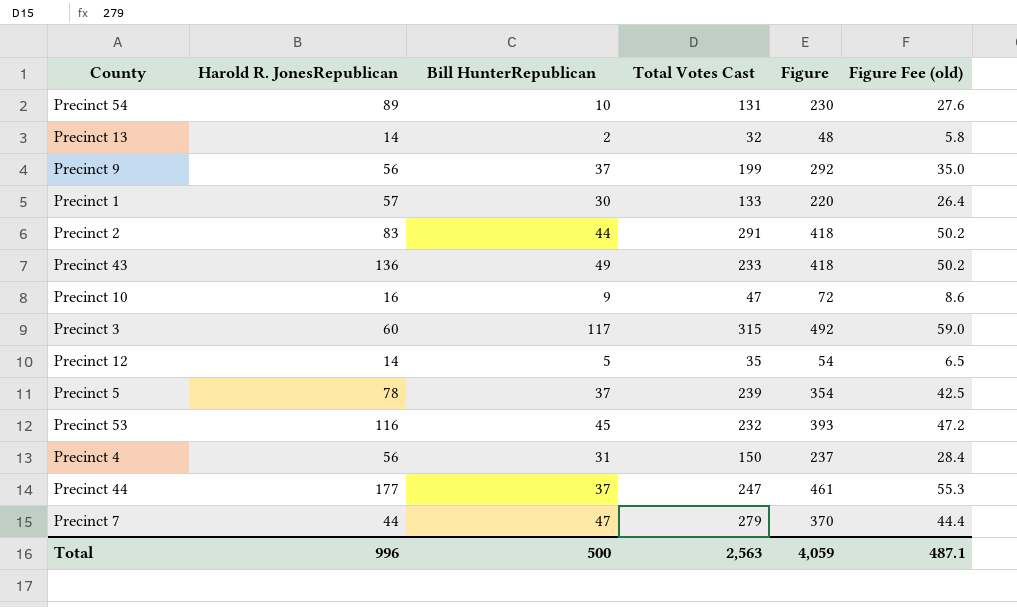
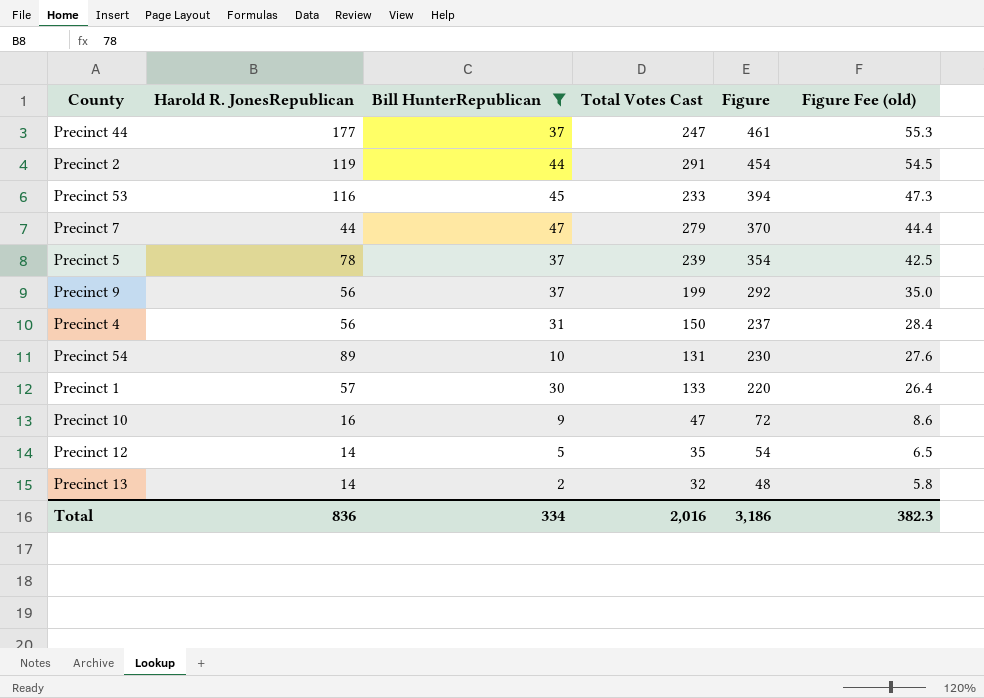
filter: none -> Bill HunterRepublican <= 47
row order: none -> Figure descending
Precinct 2 | Harold R. JonesRepublican: 83 -> 119
Precinct 2 | Figure: 418 -> 454
Precinct 2 | Figure Fee (old): 50.2 -> 54.5
Precinct 53 | Total Votes Cast: 232 -> 233
Precinct 53 | Figure: 393 -> 394
Precinct 53 | Figure Fee (old): 47.2 -> 47.3
Total | Harold R. JonesRepublican: 996 -> 836
Total | Bill HunterRepublican: 500 -> 334
Total | Total Votes Cast: 2,563 -> 2,016
Total | Figure: 4,059 -> 3,186
Total | Figure Fee (old): 487.1 -> 382.3

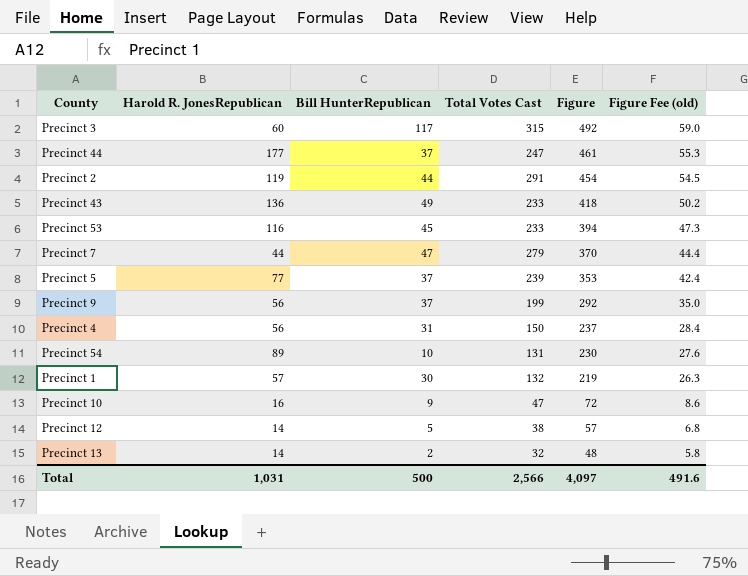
filter: Bill HunterRepublican <= 47 -> none
Precinct 5 | Harold R. JonesRepublican: 78 -> 77
Precinct 5 | Figure: 354 -> 353
Precinct 5 | Figure Fee (old): 42.5 -> 42.4
Precinct 1 | Total Votes Cast: 133 -> 132
Precinct 1 | Figure: 220 -> 219
Precinct 1 | Figure Fee (old): 26.4 -> 26.3
Precinct 12 | Total Votes Cast: 35 -> 38
Precinct 12 | Figure: 54 -> 57
Precinct 12 | Figure Fee (old): 6.5 -> 6.8
Total | Harold R. JonesRepublican: 836 -> 1,031
Total | Bill HunterRepublican: 334 -> 500
Total | Total Votes Cast: 2,016 -> 2,566
Total | Figure: 3,186 -> 4,097
Total | Figure Fee (old): 382.3 -> 491.6

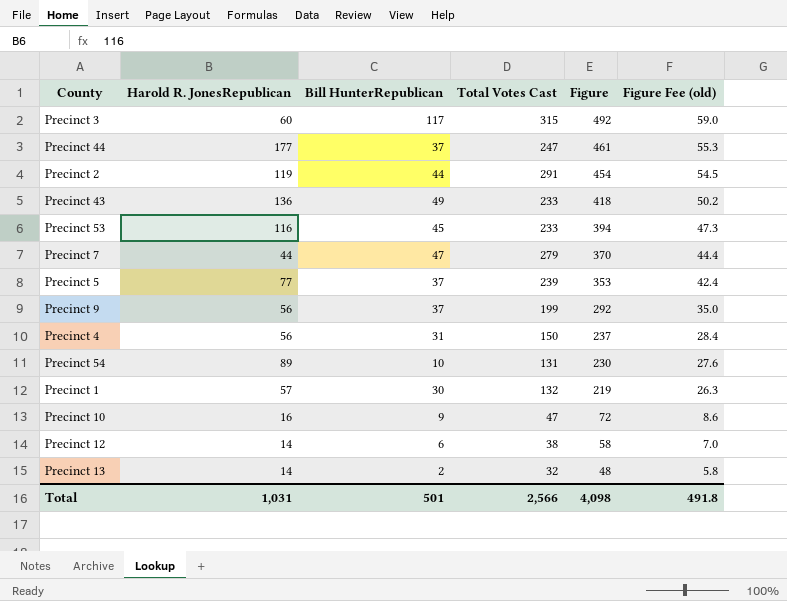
Precinct 12 | Bill HunterRepublican: 5 -> 6
Precinct 12 | Figure: 57 -> 58
Precinct 12 | Figure Fee (old): 6.8 -> 7.0
Total | Bill HunterRepublican: 500 -> 501
Total | Figure: 4,097 -> 4,098
Total | Figure Fee (old): 491.6 -> 491.8

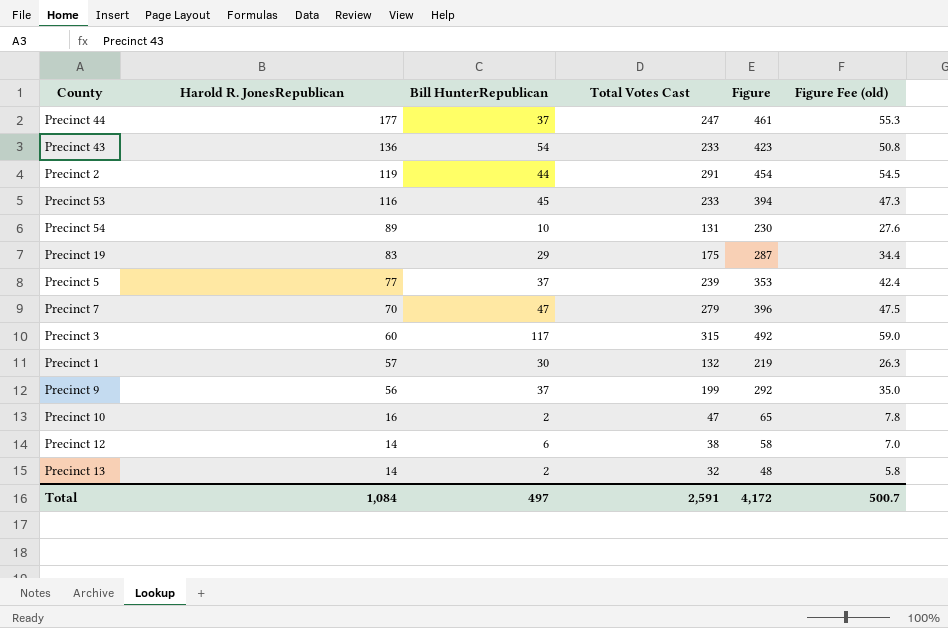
row order: Figure descending -> Harold R. JonesRepublican descending
row Precinct 4: 56 | 31 | 150 | 237 | 28.4 -> none
Precinct 43 | Bill HunterRepublican: 49 -> 54
Precinct 43 | Figure: 418 -> 423
Precinct 43 | Figure Fee (old): 50.2 -> 50.8
row Precinct 19: none -> 83 | 29 | 175 | 287 | 34.4
Precinct 7 | Harold R. JonesRepublican: 44 -> 70
Precinct 7 | Figure: 370 -> 396
Precinct 7 | Figure Fee (old): 44.4 -> 47.5
Precinct 10 | Bill HunterRepublican: 9 -> 2
Precinct 10 | Figure: 72 -> 65
Precinct 10 | Figure Fee (old): 8.6 -> 7.8
Total | Harold R. JonesRepublican: 1,031 -> 1,084
Total | Bill HunterRepublican: 501 -> 497
Total | Total Votes Cast: 2,566 -> 2,591
Total | Figure: 4,098 -> 4,172
Total | Figure Fee (old): 491.8 -> 500.7

